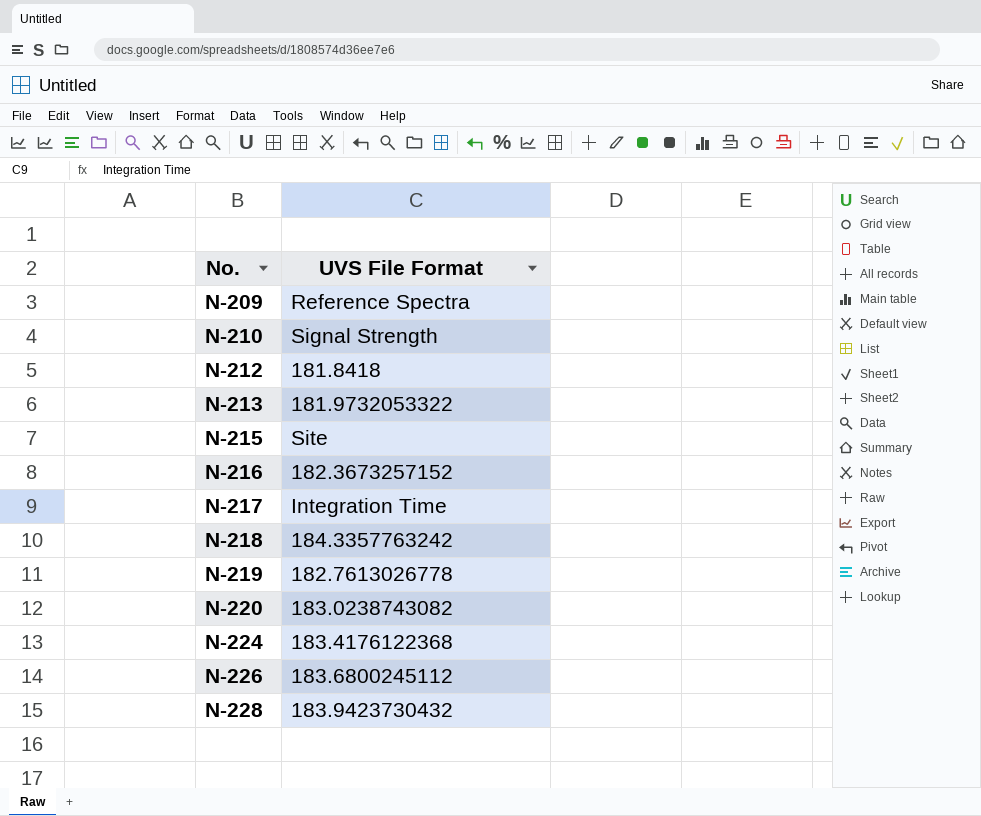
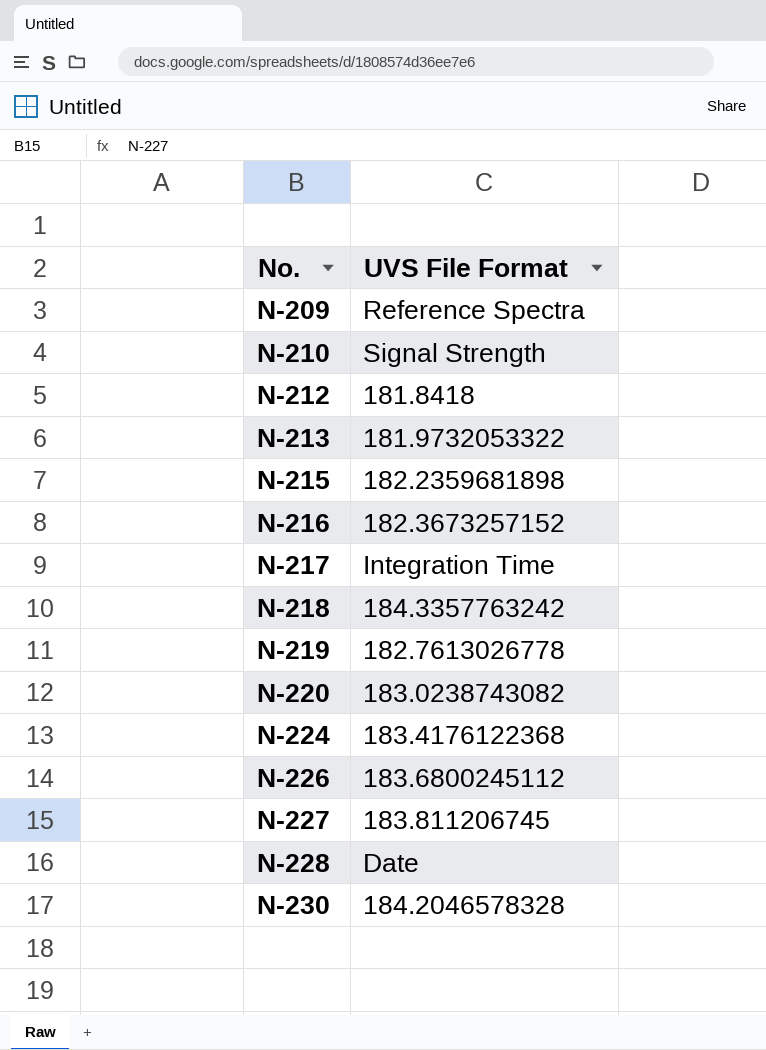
N-215 | UVS File Format: Site -> 182.2359681898
row N-227: none -> 183.811206745
N-228 | UVS File Format: 183.9423730432 -> Date
row N-230: none -> 184.2046578328

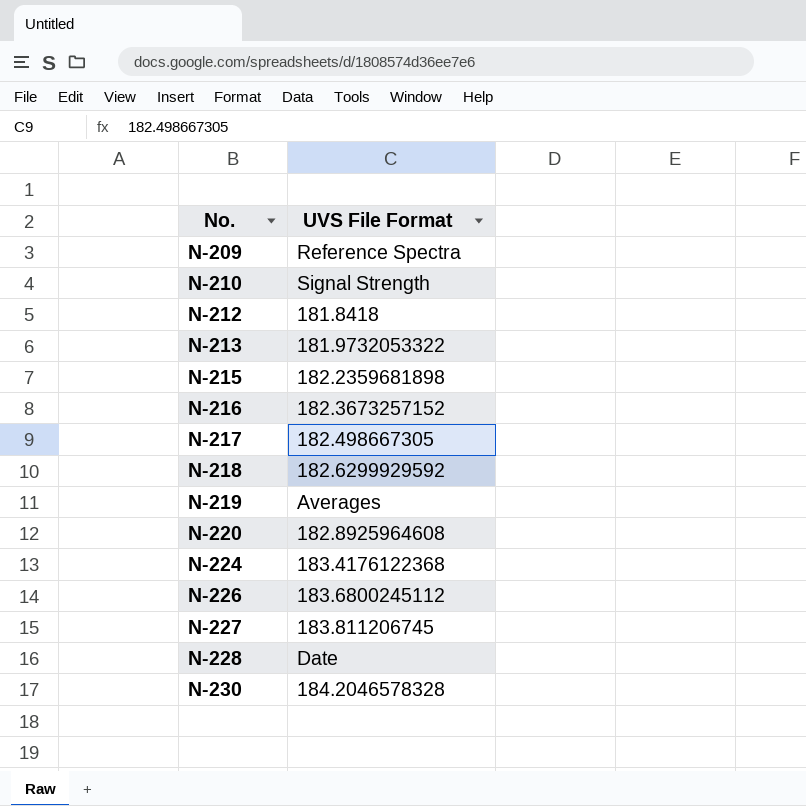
N-217 | UVS File Format: Integration Time -> 182.498667305
N-218 | UVS File Format: 184.3357763242 -> 182.6299929592
N-219 | UVS File Format: 182.7613026778 -> Averages
N-220 | UVS File Format: 183.0238743082 -> 182.8925964608

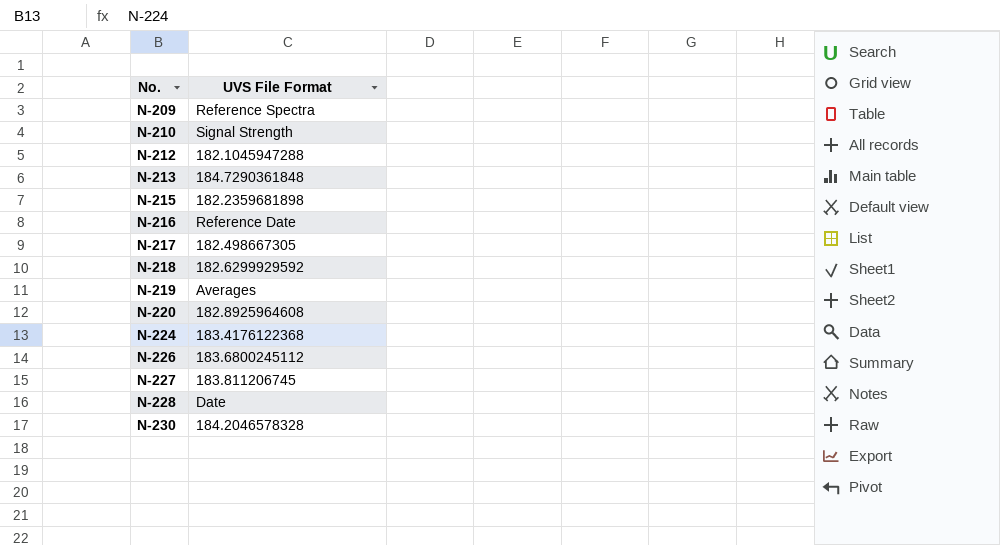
N-212 | UVS File Format: 181.8418 -> 182.1045947288
N-213 | UVS File Format: 181.9732053322 -> 184.7290361848
N-216 | UVS File Format: 182.3673257152 -> Reference Date

